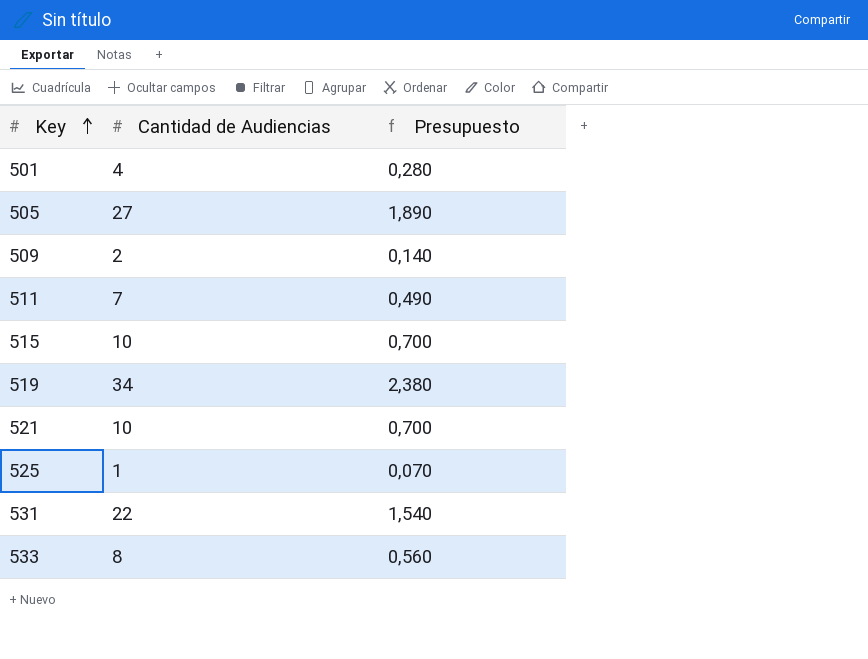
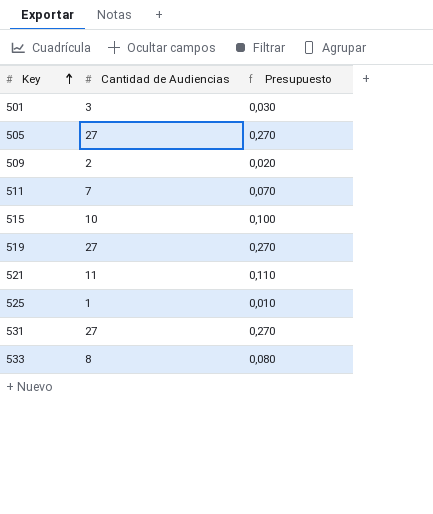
column Presupuesto | formula: [Cantidad de Audiencias] * 0,07 -> [Cantidad de Audiencias] * 0,01
501 | Cantidad de Audiencias: 4 -> 3
519 | Cantidad de Audiencias: 34 -> 27
521 | Cantidad de Audiencias: 10 -> 11
531 | Cantidad de Audiencias: 22 -> 27

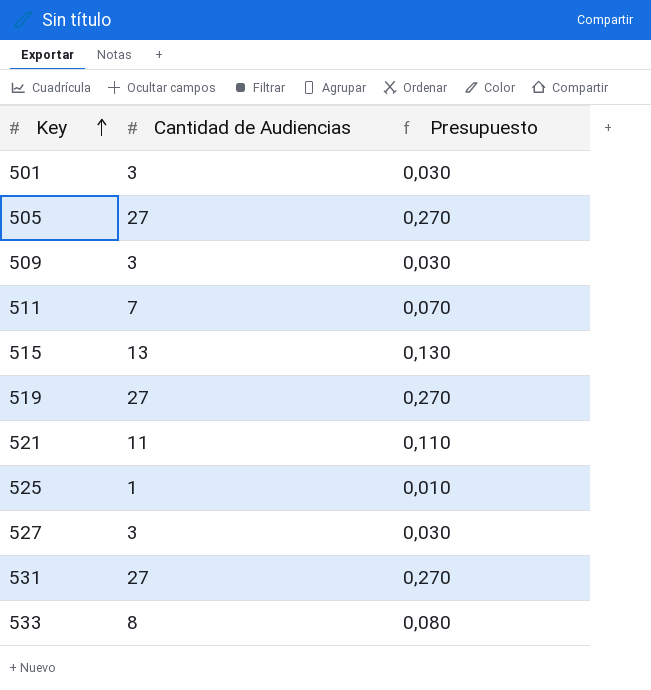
509 | Cantidad de Audiencias: 2 -> 3
509 | Presupuesto: 0,020 -> 0,030
515 | Cantidad de Audiencias: 10 -> 13
515 | Presupuesto: 0,100 -> 0,130
row 527: none -> 3 | 0,030

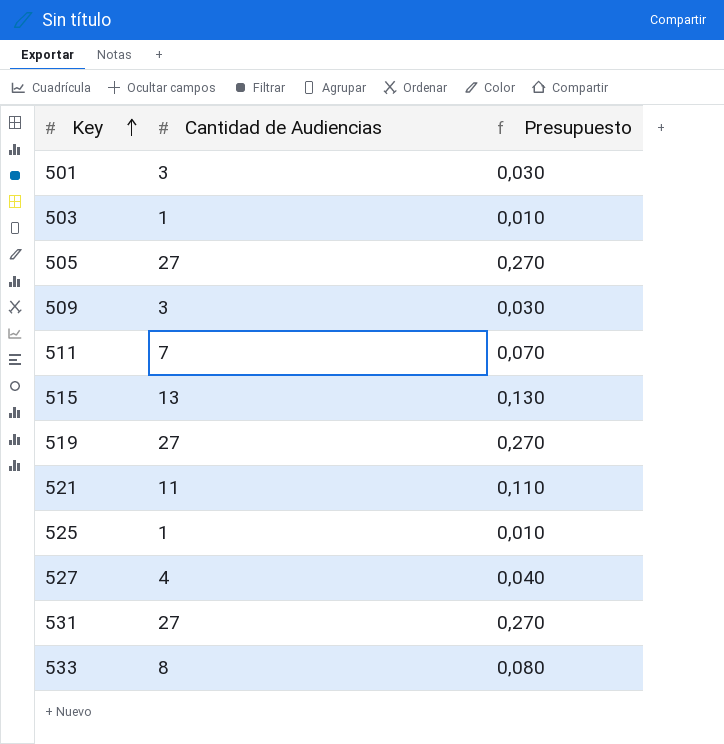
row 503: none -> 1 | 0,010
527 | Cantidad de Audiencias: 3 -> 4
527 | Presupuesto: 0,030 -> 0,040

